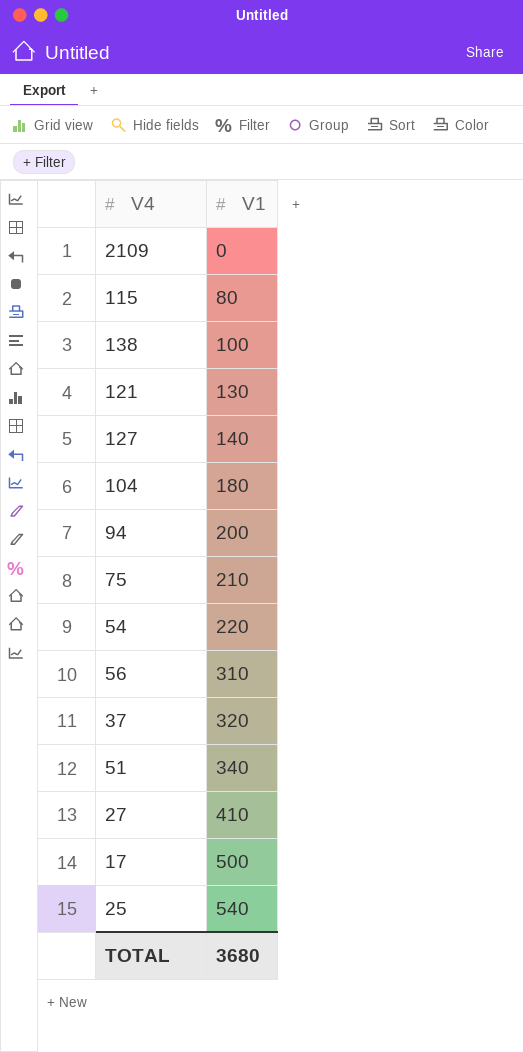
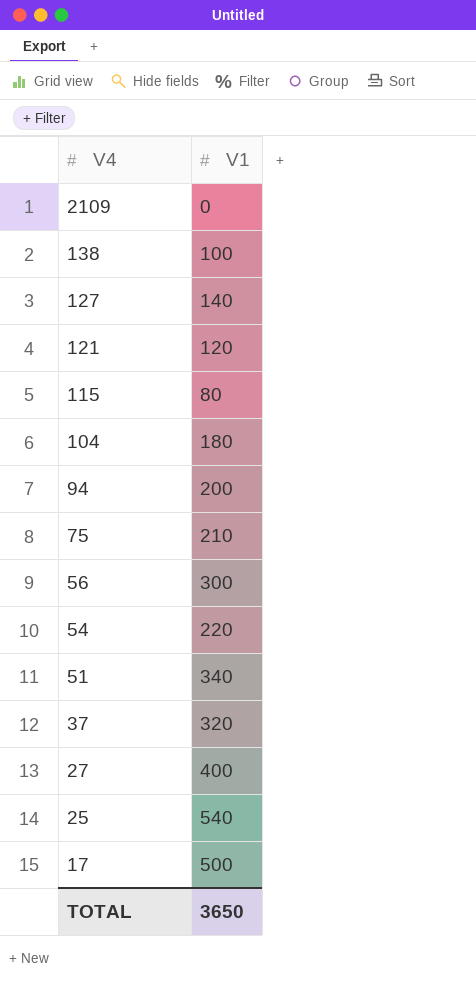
row order: V1 ascending -> V4 descending
121 | V1: 130 -> 120
56 | V1: 310 -> 300
27 | V1: 410 -> 400
TOTAL | V1: 3680 -> 3650

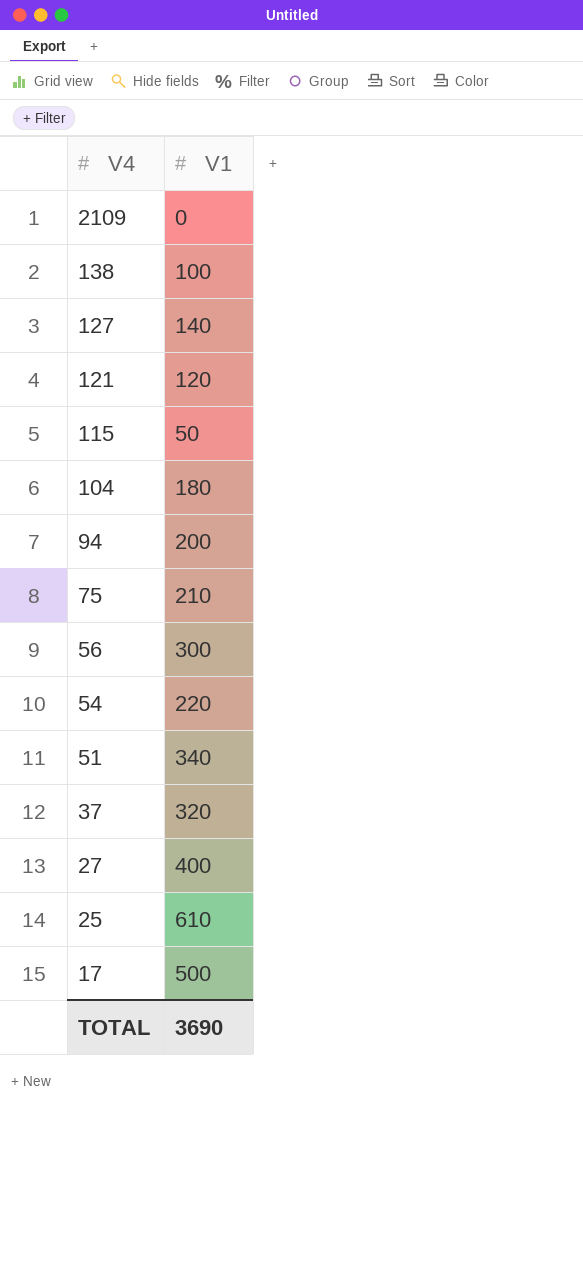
115 | V1: 80 -> 50
25 | V1: 540 -> 610
TOTAL | V1: 3650 -> 3690

